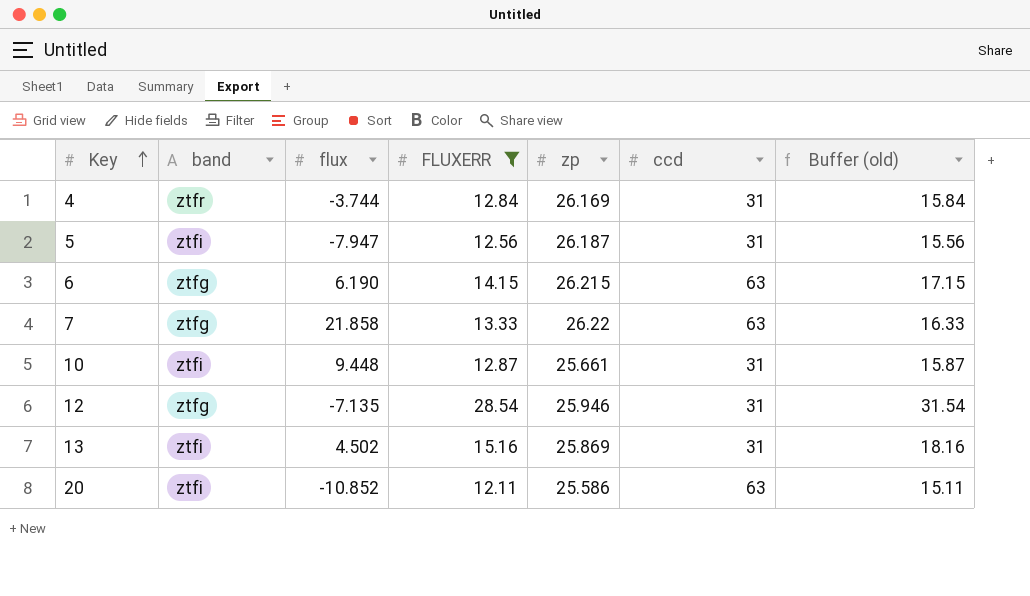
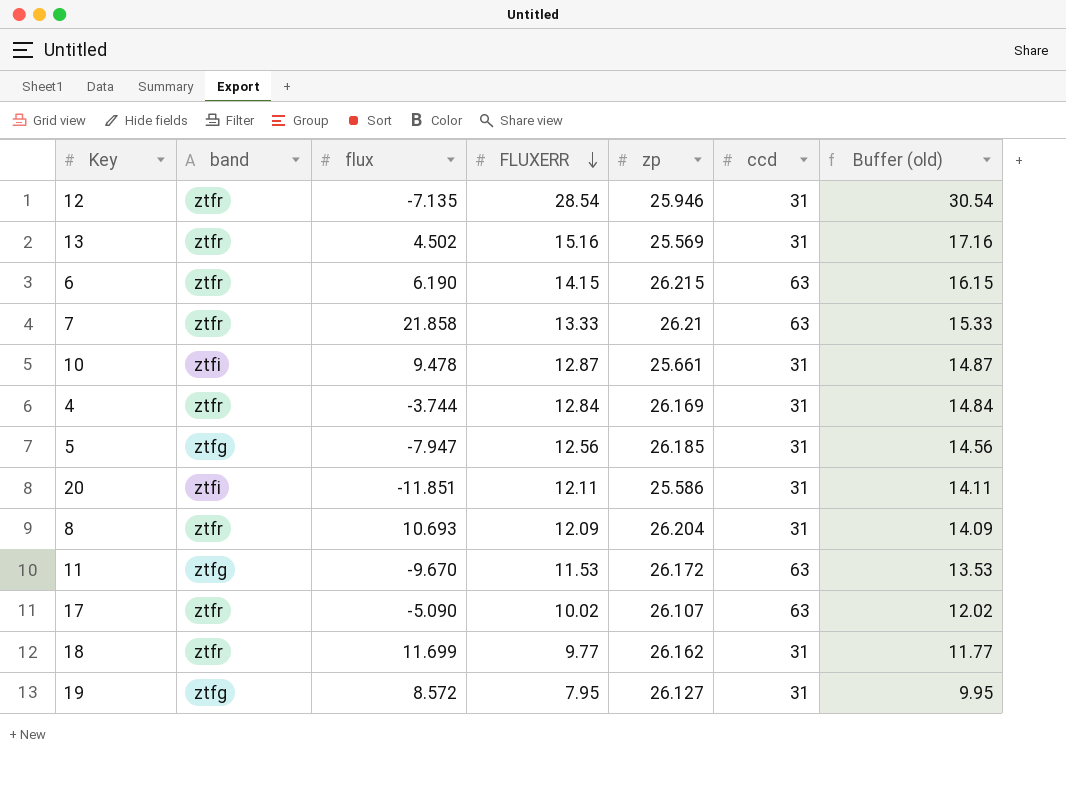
filter: FLUXERR >= 12.11 -> none
row order: Key ascending -> FLUXERR descending
column Buffer (old) | formula: [FLUXERR] + 3 -> [FLUXERR] + 2
12 | band: ztfg -> ztfr
13 | band: ztfi -> ztfr
13 | zp: 25.869 -> 25.569
6 | band: ztfg -> ztfr
7 | band: ztfg -> ztfr
7 | zp: 26.22 -> 26.21
10 | flux: 9.448 -> 9.478
5 | band: ztfi -> ztfg
5 | zp: 26.187 -> 26.185
20 | flux: -10.852 -> -11.851
20 | ccd: 63 -> 31

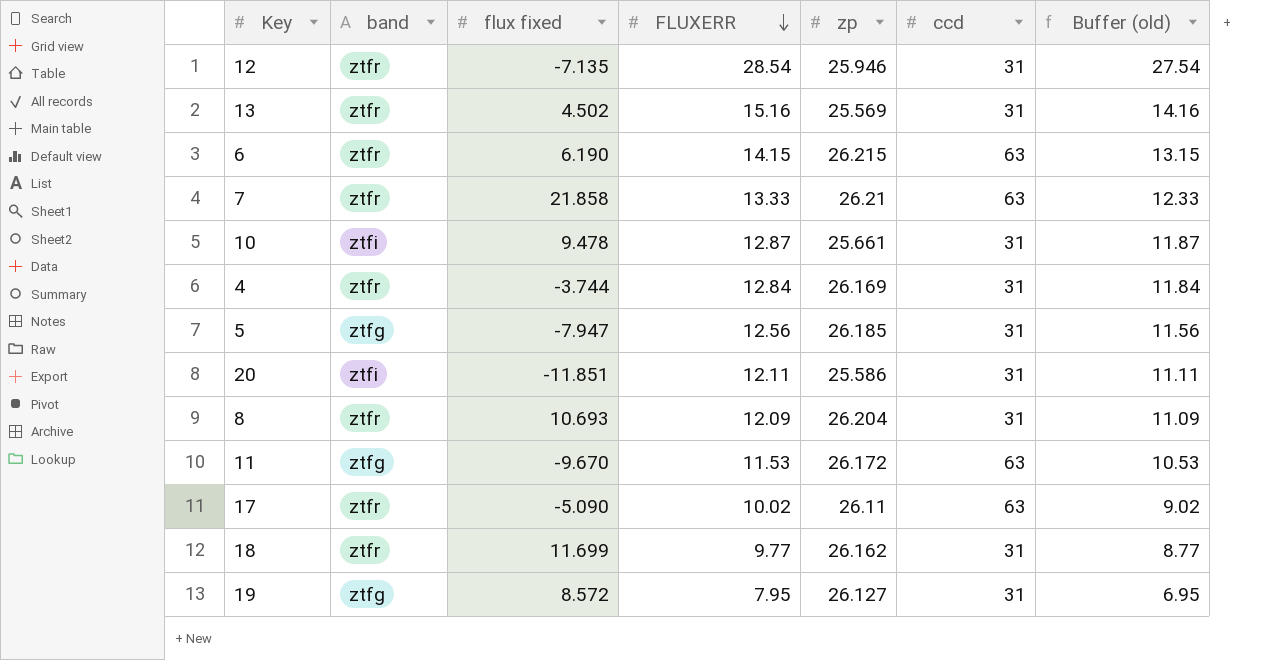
column name: flux -> flux fixed
column Buffer (old) | formula: [FLUXERR] + 2 -> [FLUXERR] - 1
17 | zp: 26.107 -> 26.11

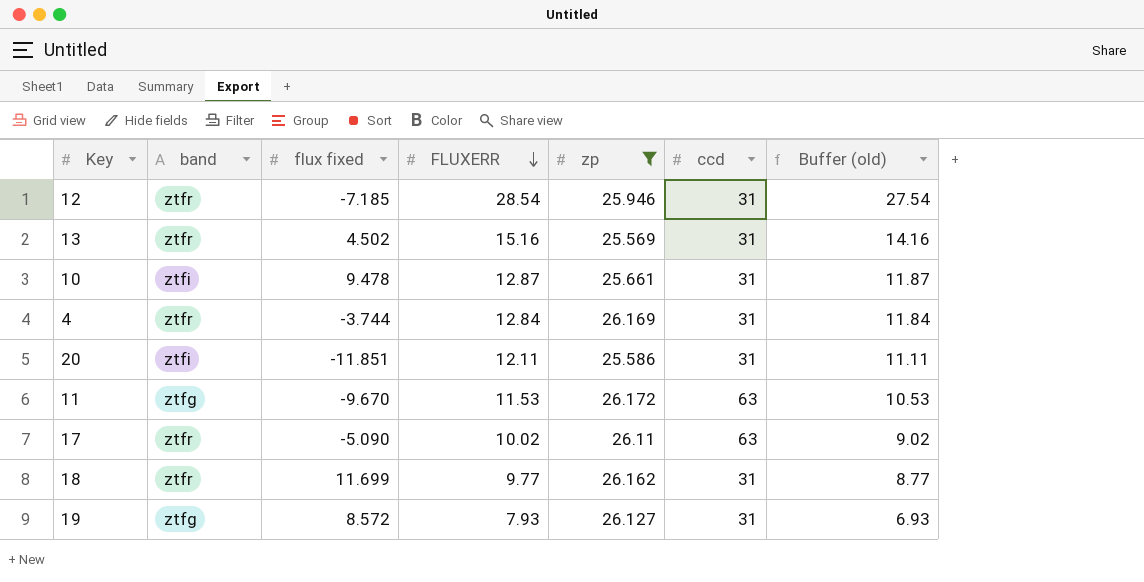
filter: none -> zp <= 26.172
12 | flux fixed: -7.135 -> -7.185
19 | FLUXERR: 7.95 -> 7.93
19 | Buffer (old): 6.95 -> 6.93

